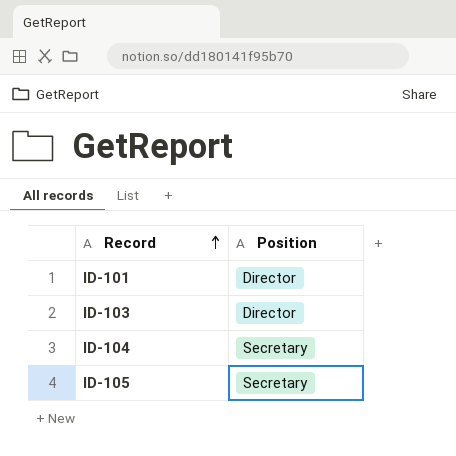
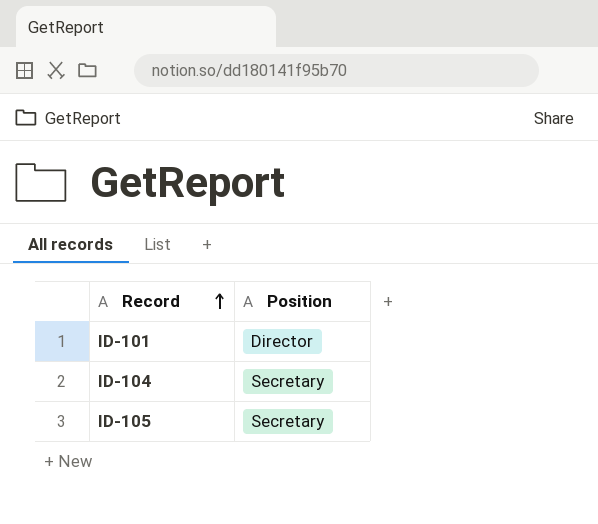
row ID-103: Director -> none

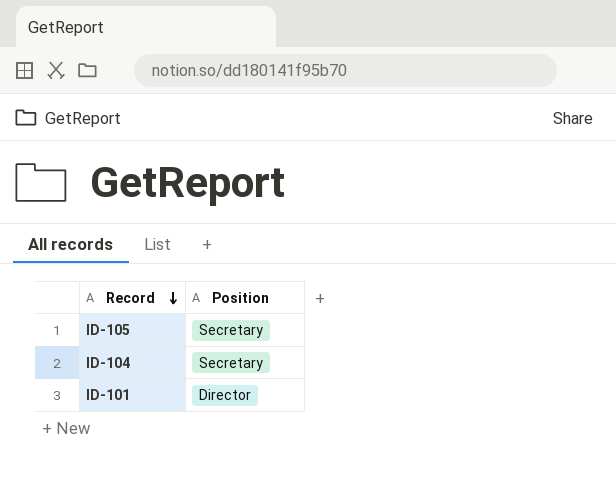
row order: Record ascending -> Record descending

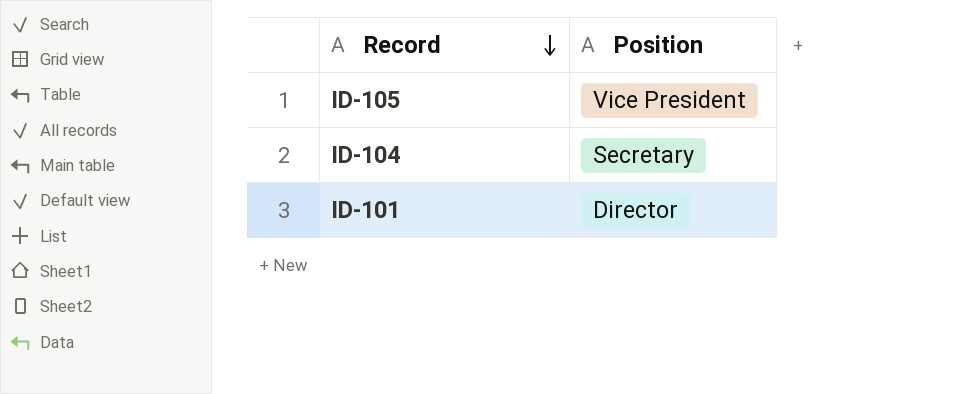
ID-105 | Position: Secretary -> Vice President

